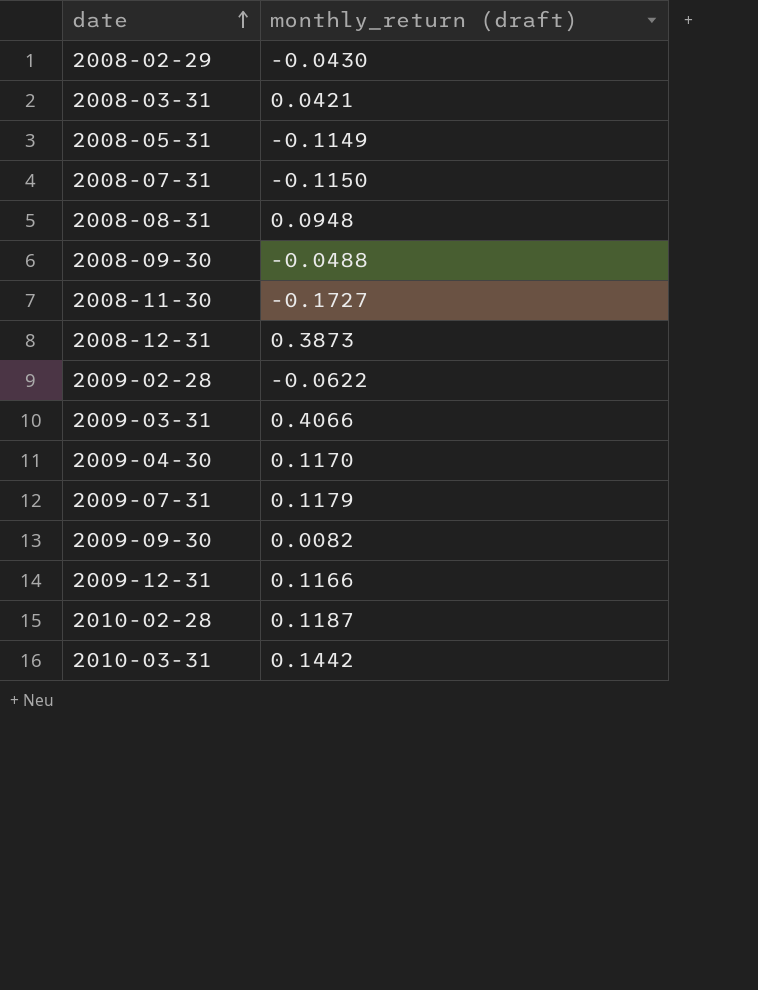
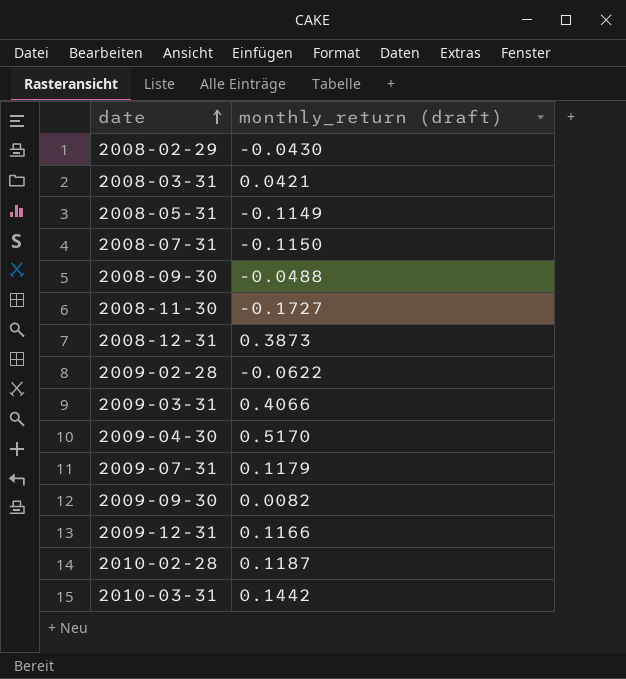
row 2008-08-31: 0.0948 -> none
2009-04-30 | monthly_return (draft): 0.1170 -> 0.5170

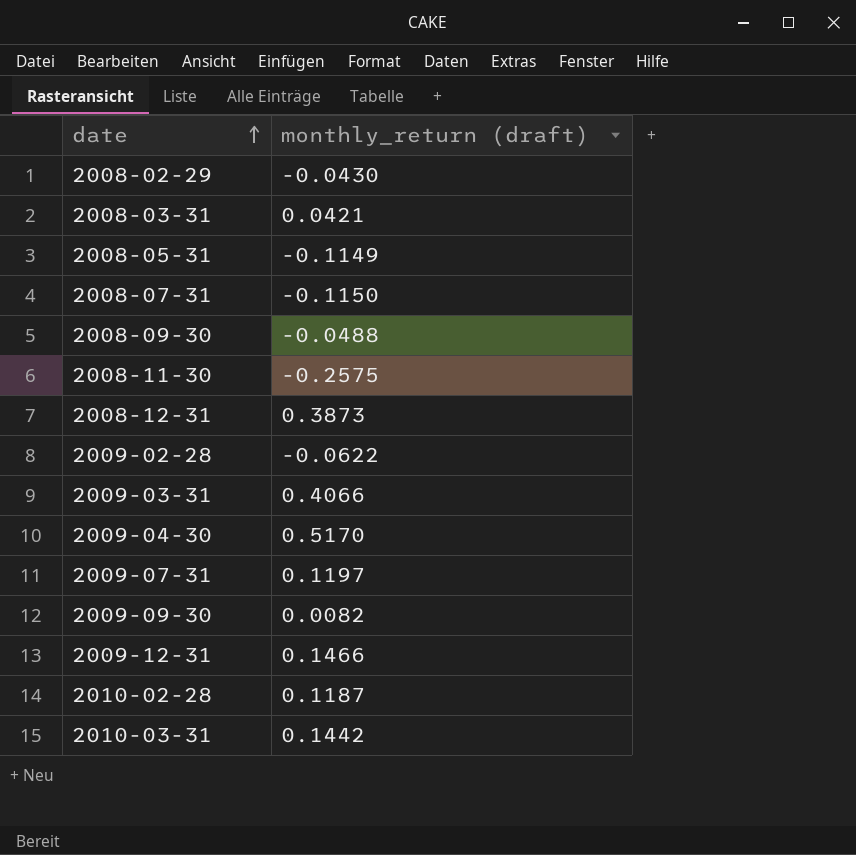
2008-11-30 | monthly_return (draft): -0.1727 -> -0.2575
2009-07-31 | monthly_return (draft): 0.1179 -> 0.1197
2009-12-31 | monthly_return (draft): 0.1166 -> 0.1466

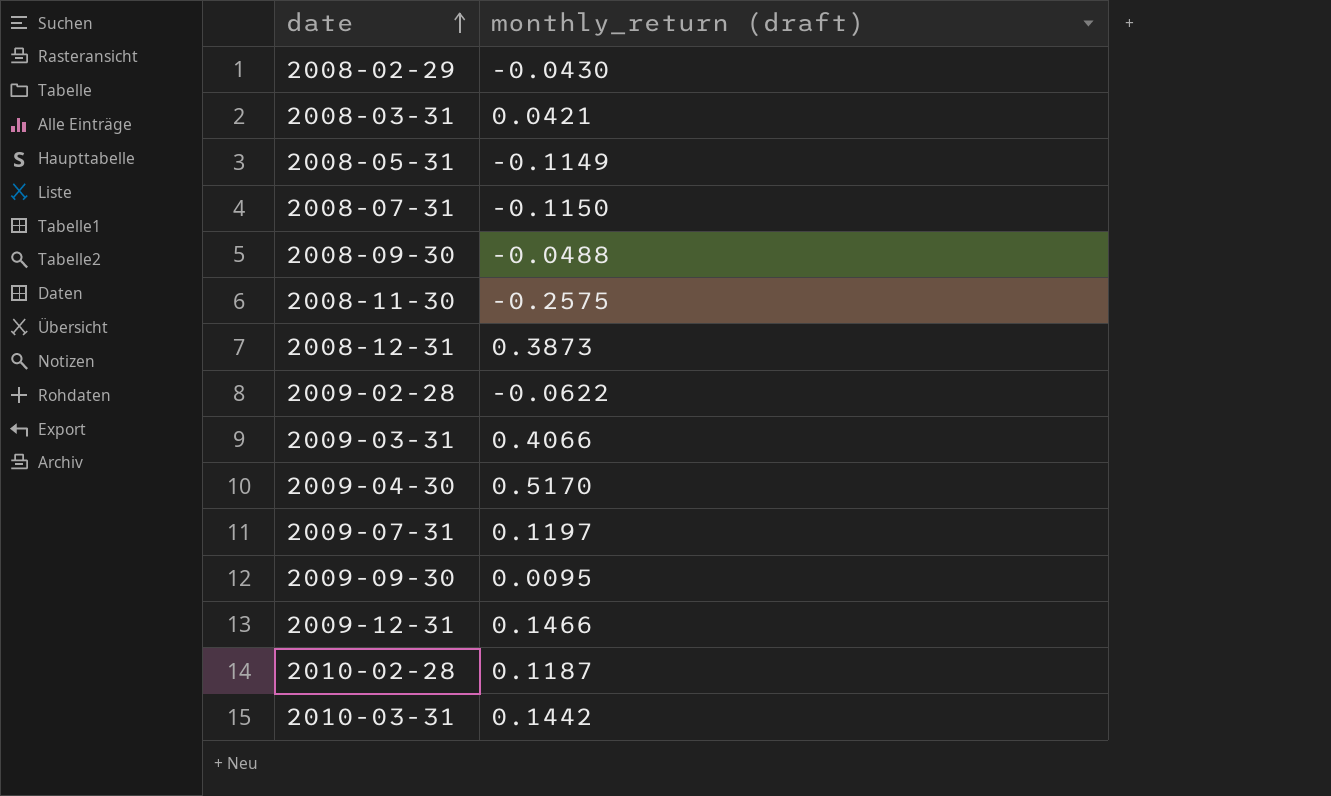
2009-09-30 | monthly_return (draft): 0.0082 -> 0.0095

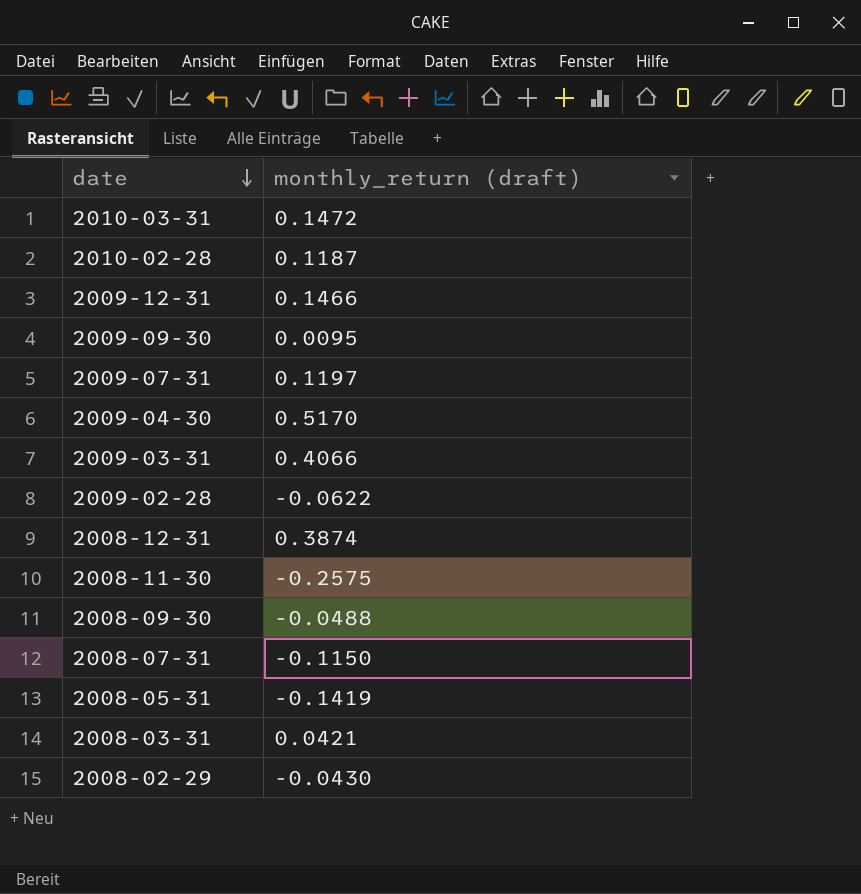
row order: date ascending -> date descending
2010-03-31 | monthly_return (draft): 0.1442 -> 0.1472
2008-12-31 | monthly_return (draft): 0.3873 -> 0.3874
2008-05-31 | monthly_return (draft): -0.1149 -> -0.1419

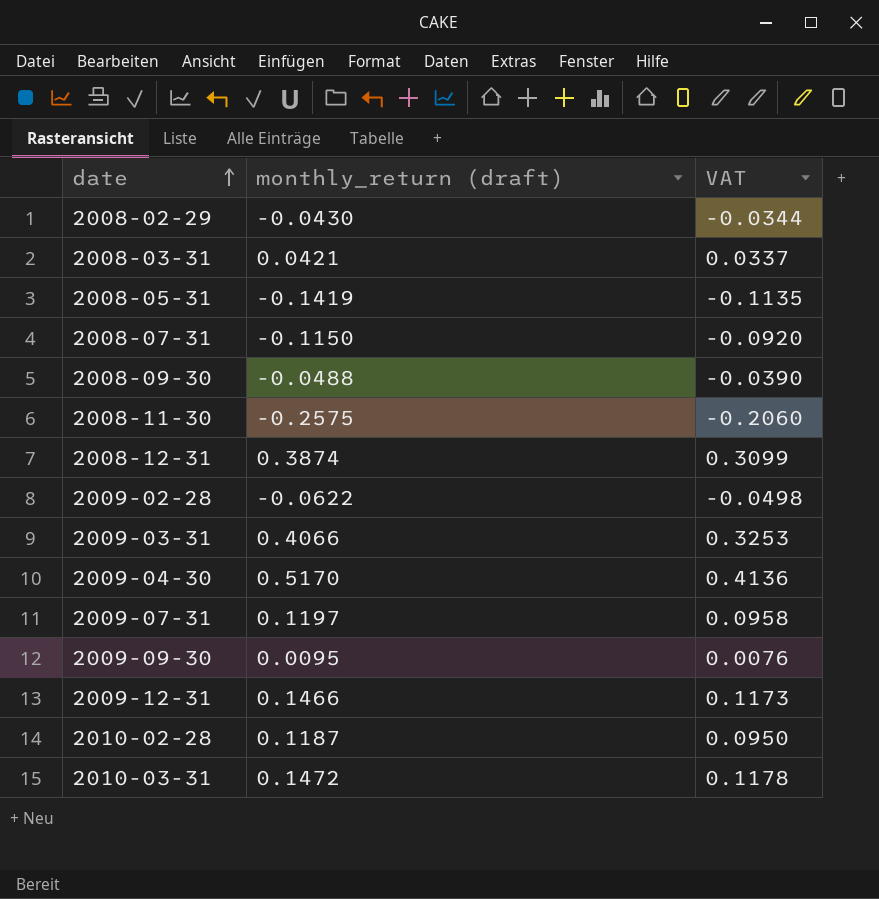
row order: date descending -> date ascending
column VAT | formula: none -> [monthly_return (draft)] * 0.8

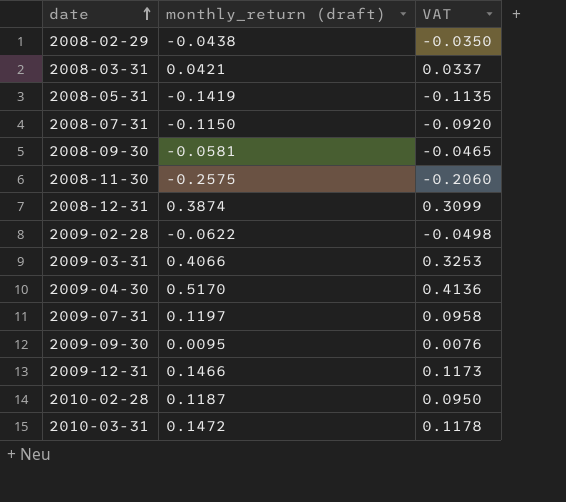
2008-02-29 | monthly_return (draft): -0.0430 -> -0.0438
2008-02-29 | VAT: -0.0344 -> -0.0350
2008-09-30 | monthly_return (draft): -0.0488 -> -0.0581
2008-09-30 | VAT: -0.0390 -> -0.0465

